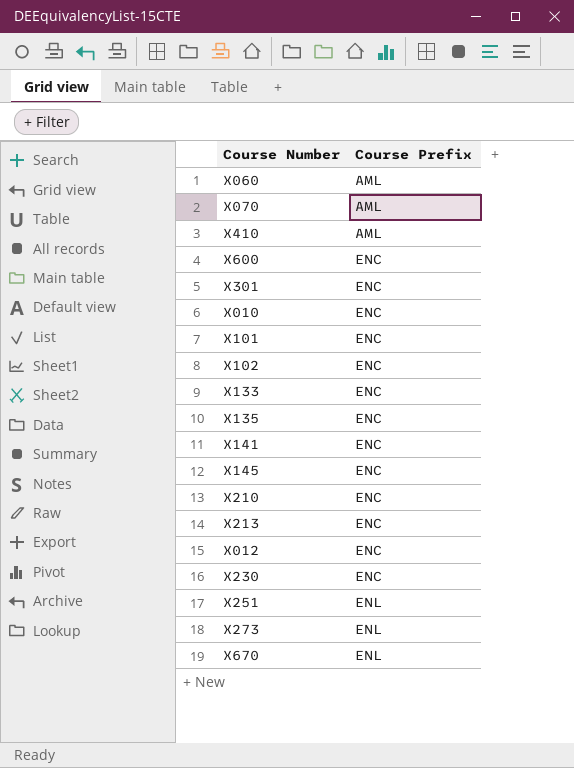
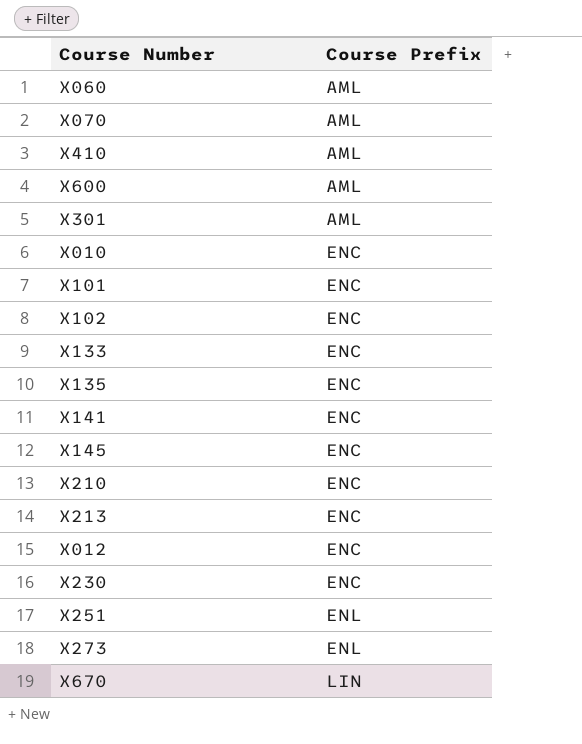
X600 | Course Prefix: ENC -> AML
X301 | Course Prefix: ENC -> AML
X670 | Course Prefix: ENL -> LIN

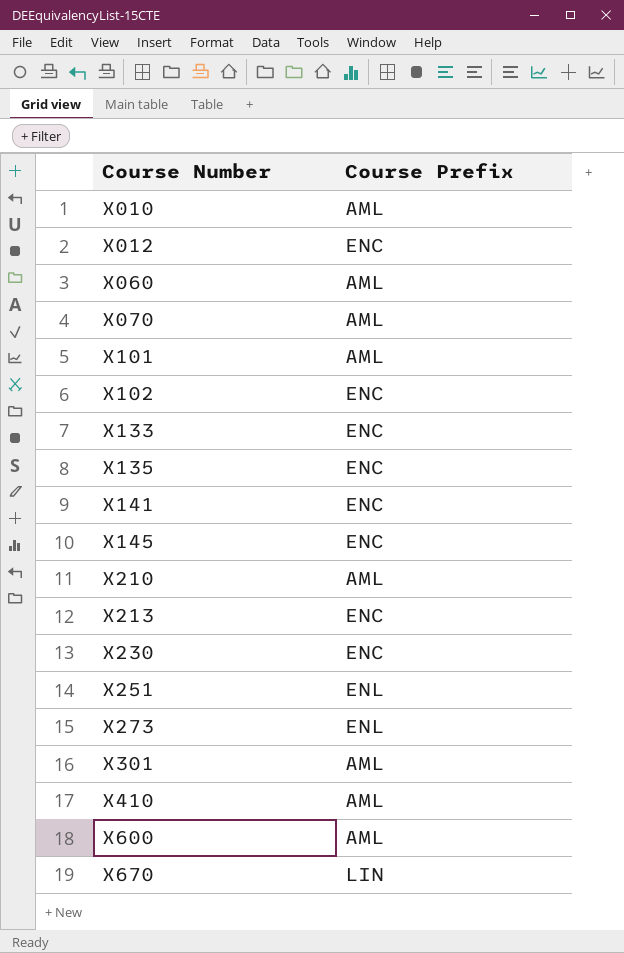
row order: Course Prefix ascending -> Course Number ascending
X010 | Course Prefix: ENC -> AML
X101 | Course Prefix: ENC -> AML
X210 | Course Prefix: ENC -> AML

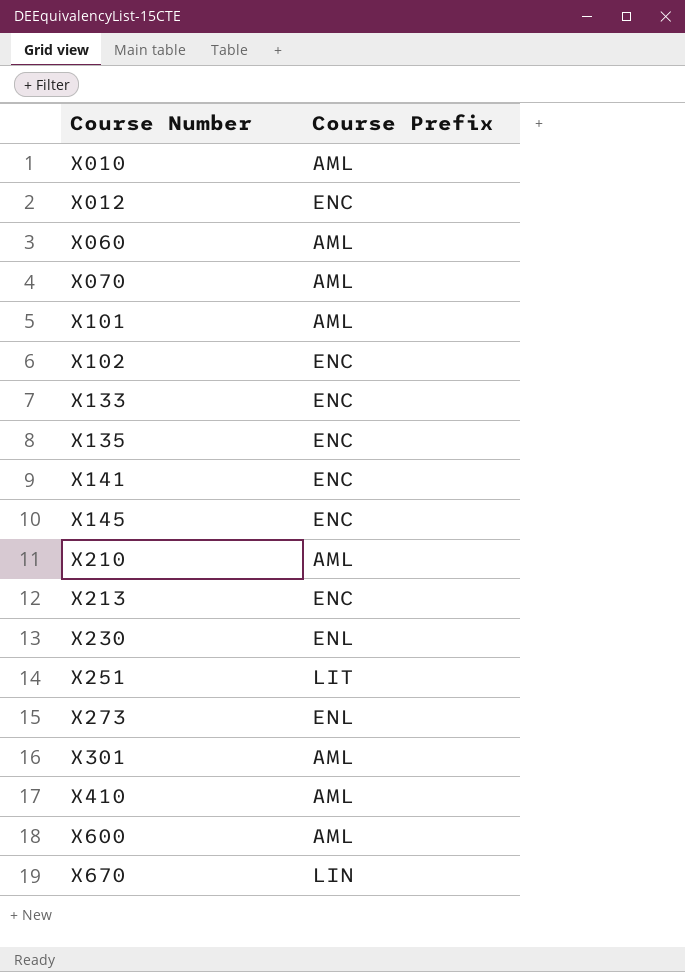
X230 | Course Prefix: ENC -> ENL
X251 | Course Prefix: ENL -> LIT

